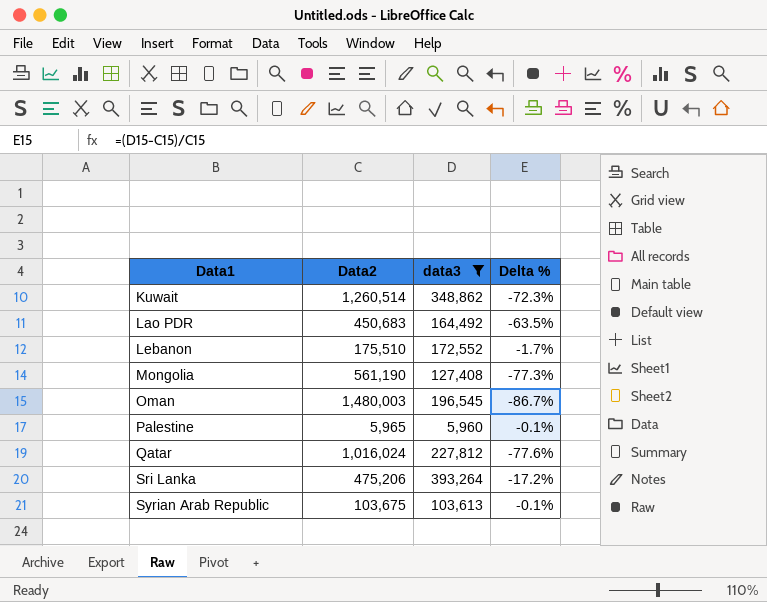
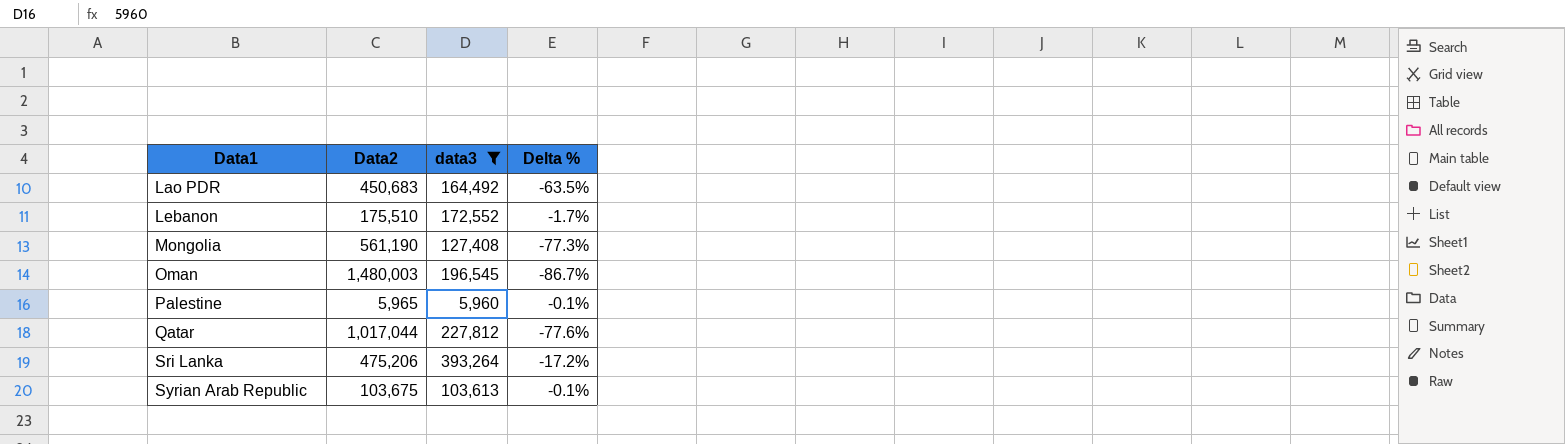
row Kuwait: 1,260,514 | 348,862 | -72.3% -> none
Qatar | Data2: 1,016,024 -> 1,017,044

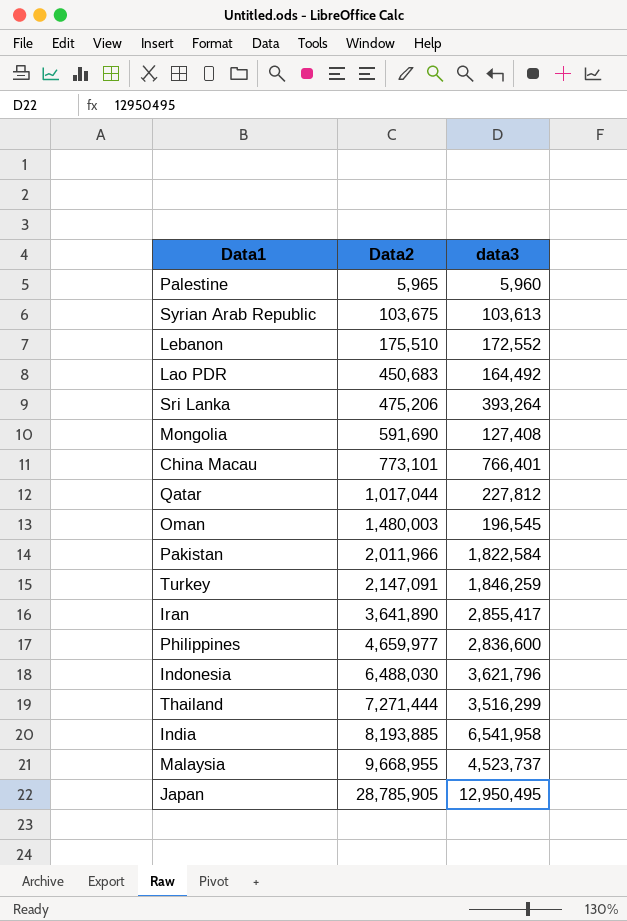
filter: data3 <= 393,264 -> none
row order: Data1 ascending -> Data2 ascending
column Delta % | formula: ([data3] - [Data2]) / [Data2] -> none
Mongolia | Data2: 561,190 -> 591,690

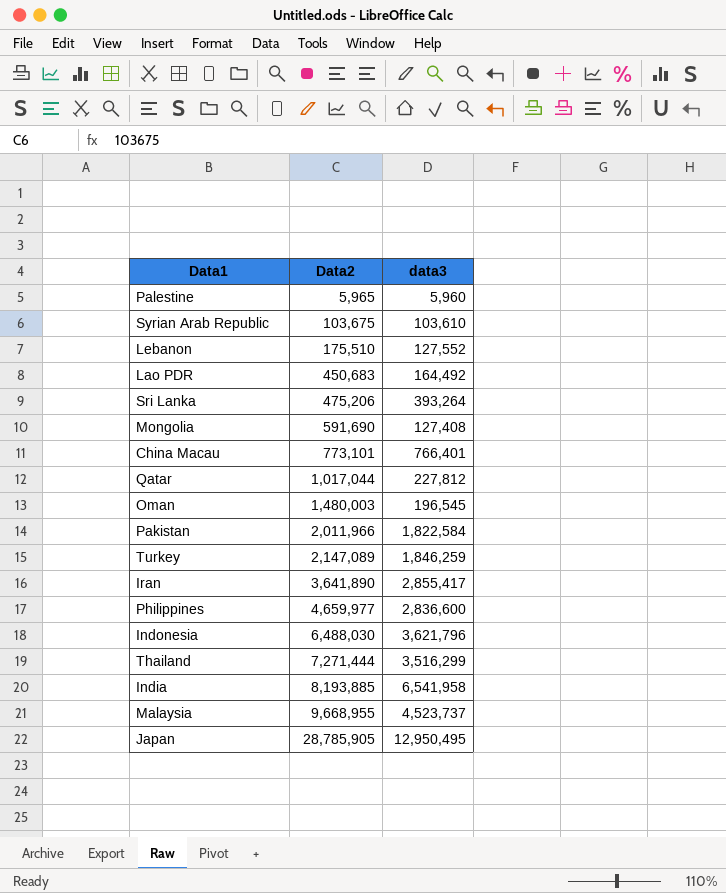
Syrian Arab Republic | data3: 103,613 -> 103,610
Lebanon | data3: 172,552 -> 127,552
Turkey | Data2: 2,147,091 -> 2,147,089

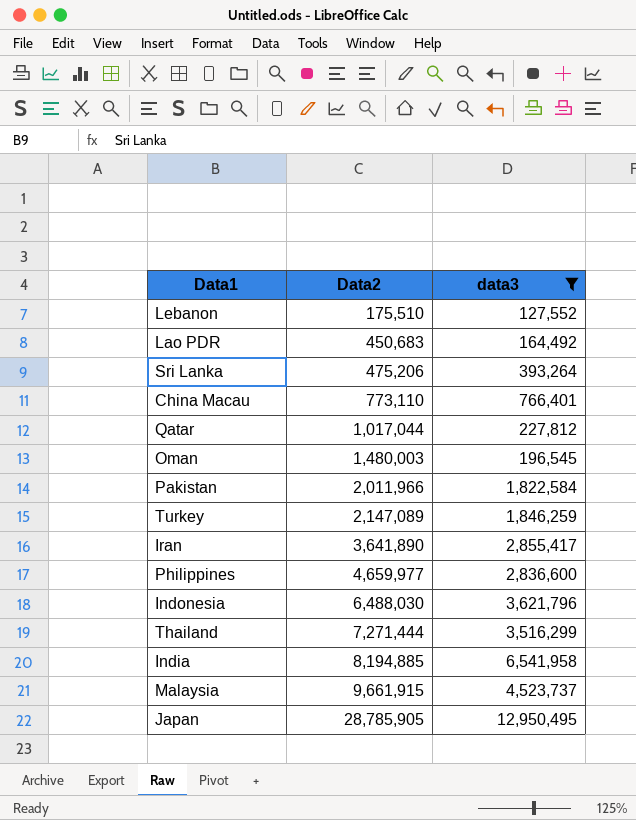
filter: none -> data3 >= 127,552
China Macau | Data2: 773,101 -> 773,110
India | Data2: 8,193,885 -> 8,194,885
Malaysia | Data2: 9,668,955 -> 9,661,915

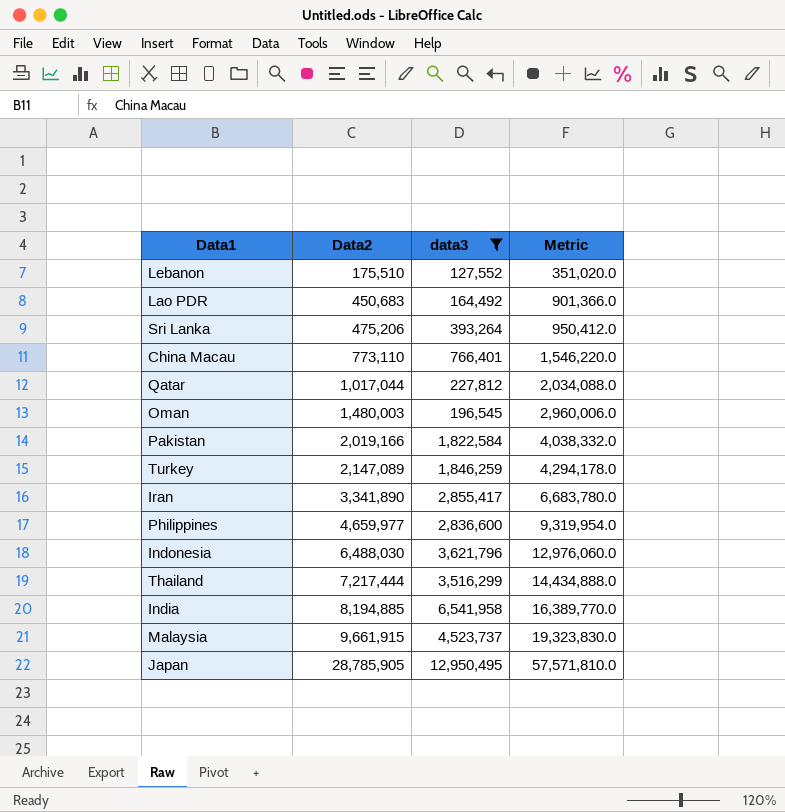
column Metric | formula: none -> [Data2] * 2
Pakistan | Data2: 2,011,966 -> 2,019,166
Iran | Data2: 3,641,890 -> 3,341,890
Thailand | Data2: 7,271,444 -> 7,217,444

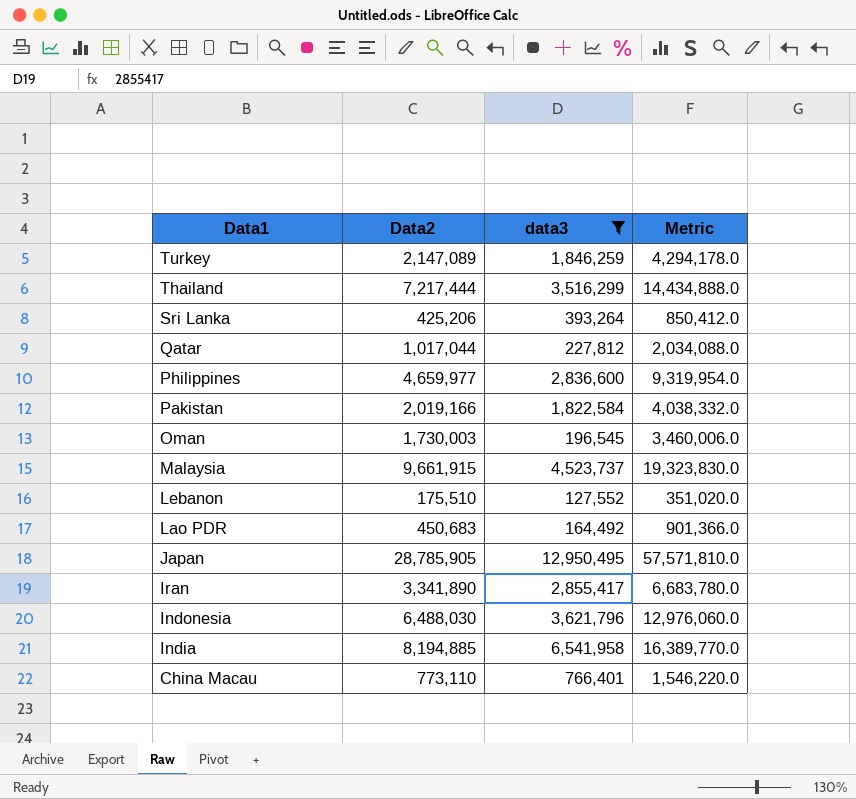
row order: Data2 ascending -> Data1 descending
Sri Lanka | Data2: 475,206 -> 425,206
Sri Lanka | Metric: 950,412.0 -> 850,412.0
Oman | Data2: 1,480,003 -> 1,730,003
Oman | Metric: 2,960,006.0 -> 3,460,006.0

